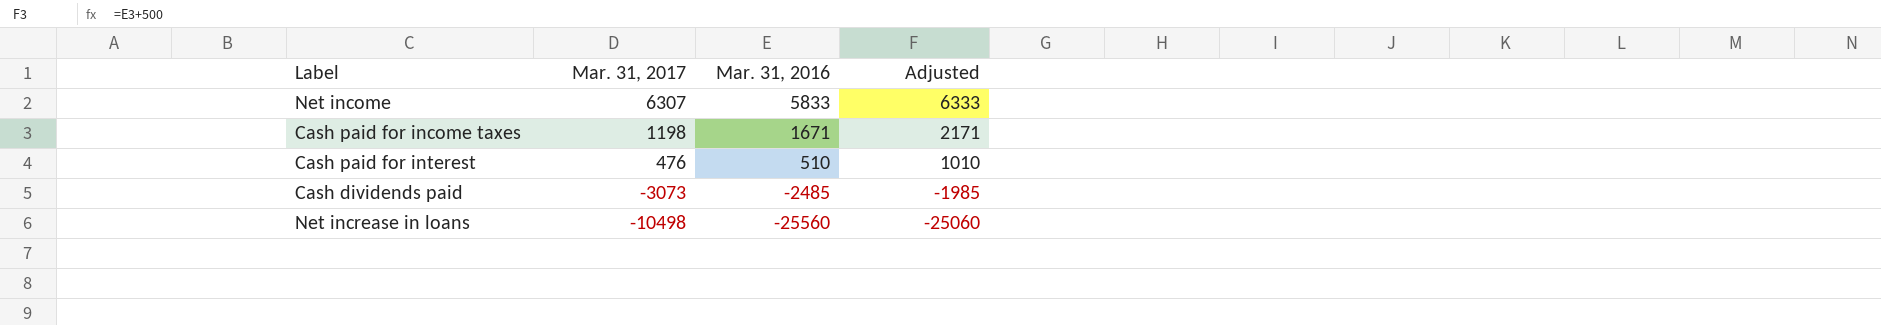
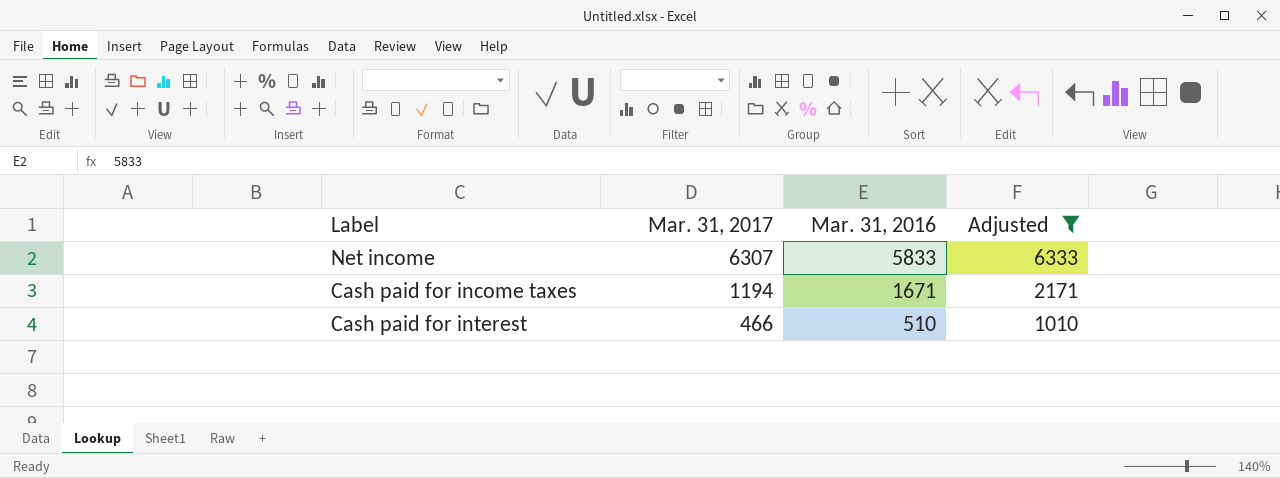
filter: none -> Adjusted >= 1010
Cash paid for income taxes | Mar. 31, 2017: 1198 -> 1194
Cash paid for interest | Mar. 31, 2017: 476 -> 466

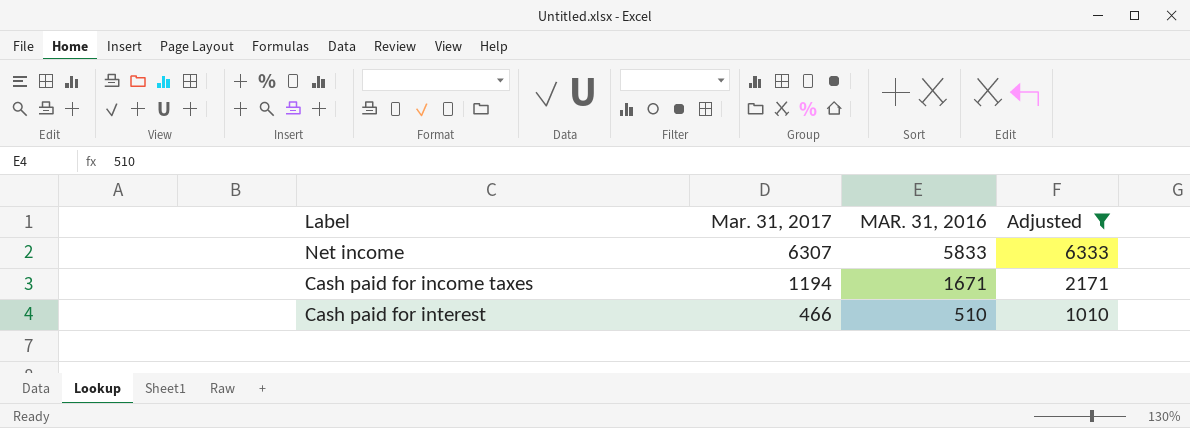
column name: Mar. 31, 2016 -> MAR. 31, 2016

